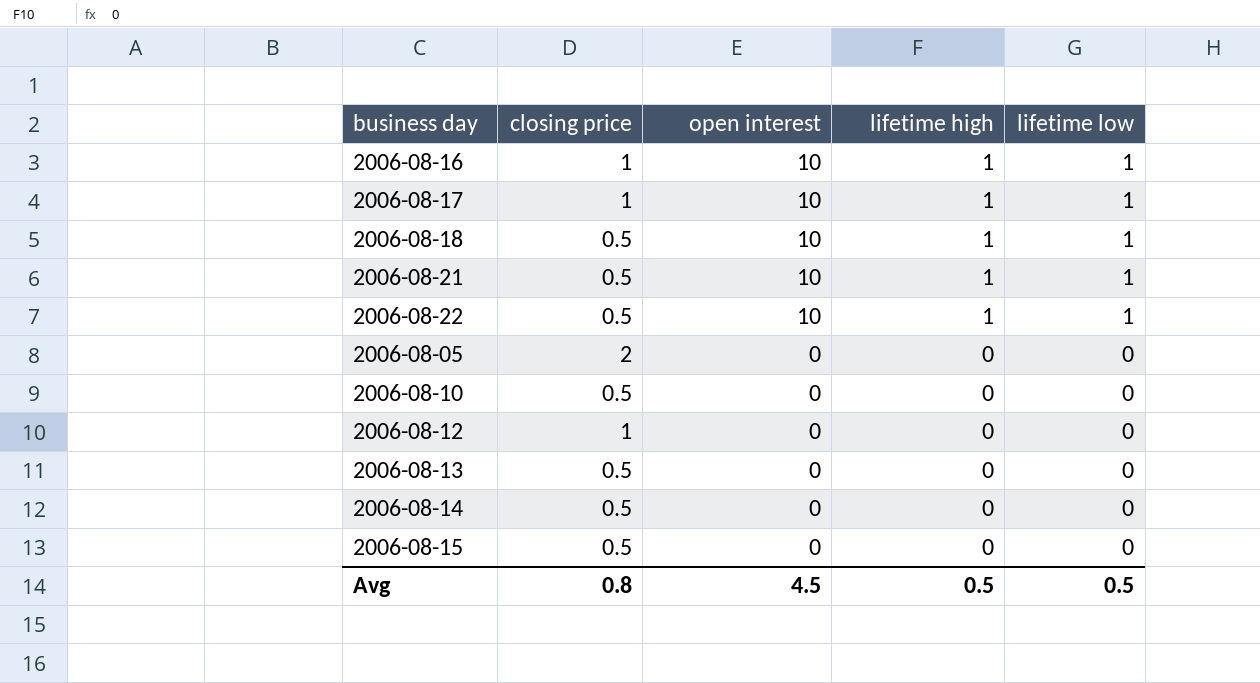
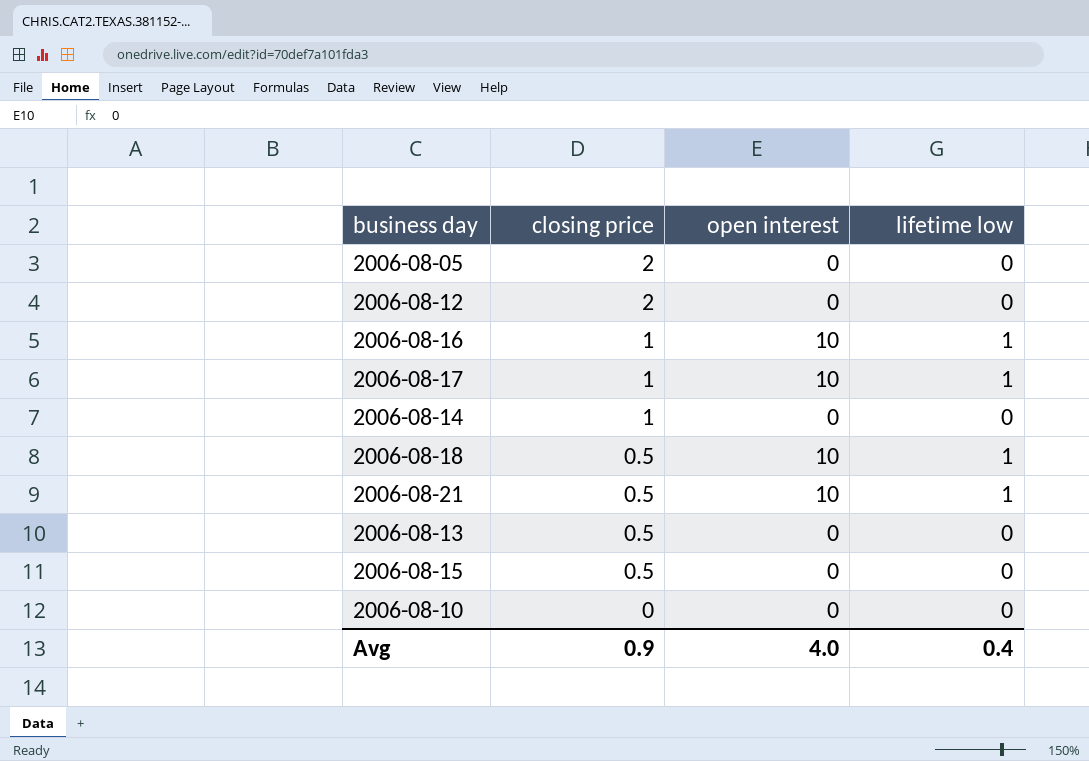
row order: open interest descending -> closing price descending
column lifetime high | position: 4 -> none
row 2006-08-22: 0.5 | 10 | 1 | 1 -> none
2006-08-12 | closing price: 1 -> 2
2006-08-14 | closing price: 0.5 -> 1
2006-08-10 | closing price: 0.5 -> 0
Avg | closing price: 0.8 -> 0.9
Avg | open interest: 4.5 -> 4.0
Avg | lifetime low: 0.5 -> 0.4

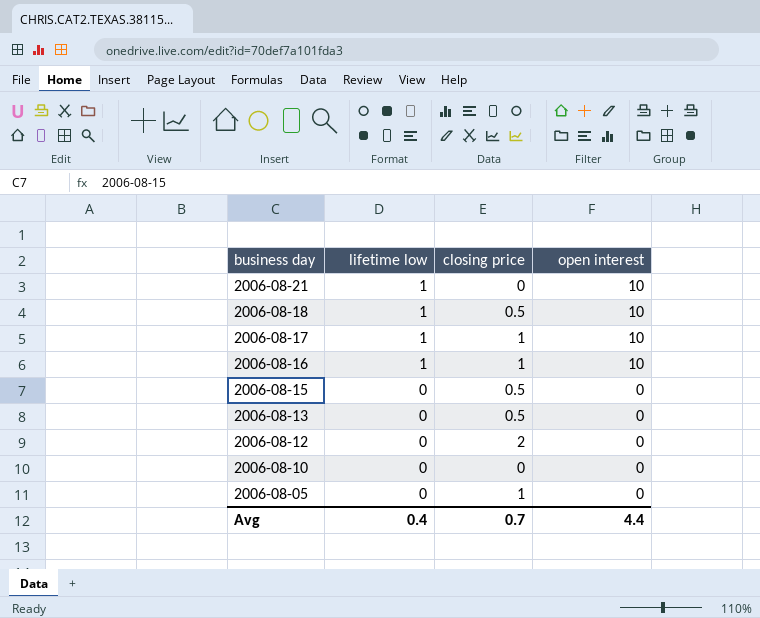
row order: closing price descending -> business day descending
column lifetime low | position: 4 -> 2
row 2006-08-14: 1 | 0 | 0 -> none
2006-08-21 | closing price: 0.5 -> 0
2006-08-05 | closing price: 2 -> 1
Avg | closing price: 0.9 -> 0.7
Avg | open interest: 4.0 -> 4.4

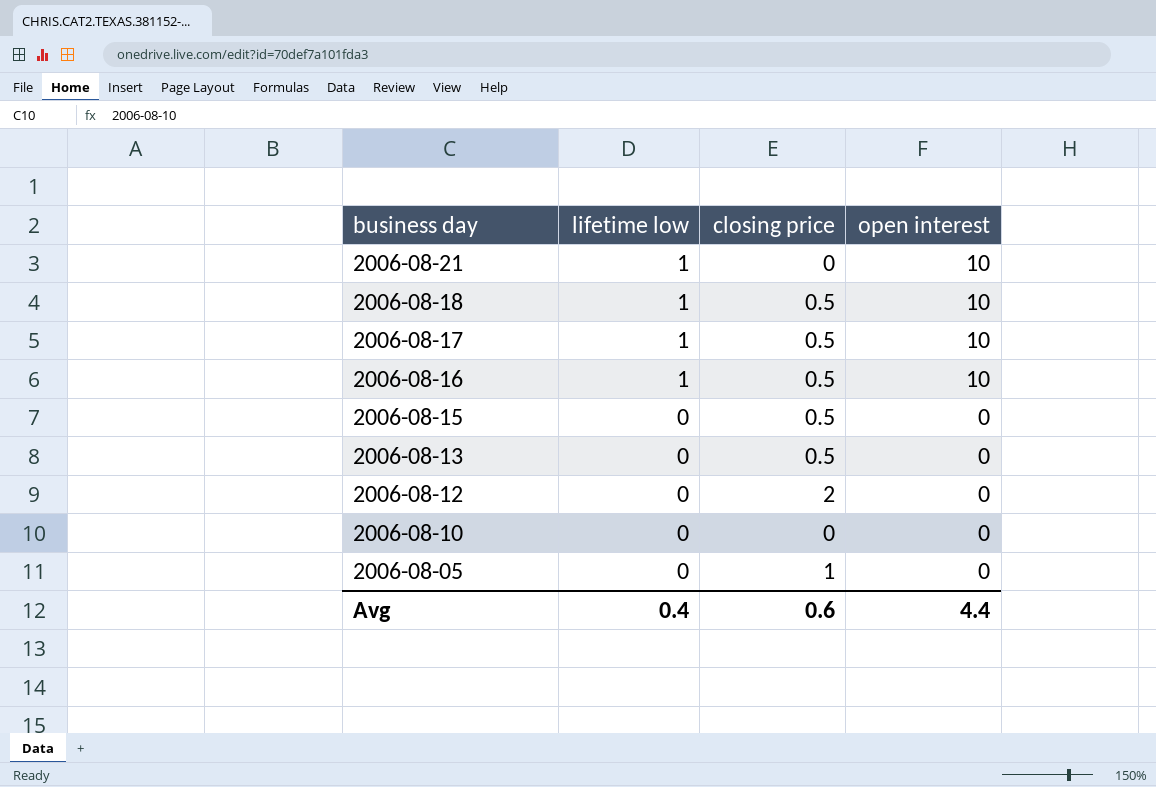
2006-08-17 | closing price: 1 -> 0.5
2006-08-16 | closing price: 1 -> 0.5
Avg | closing price: 0.7 -> 0.6

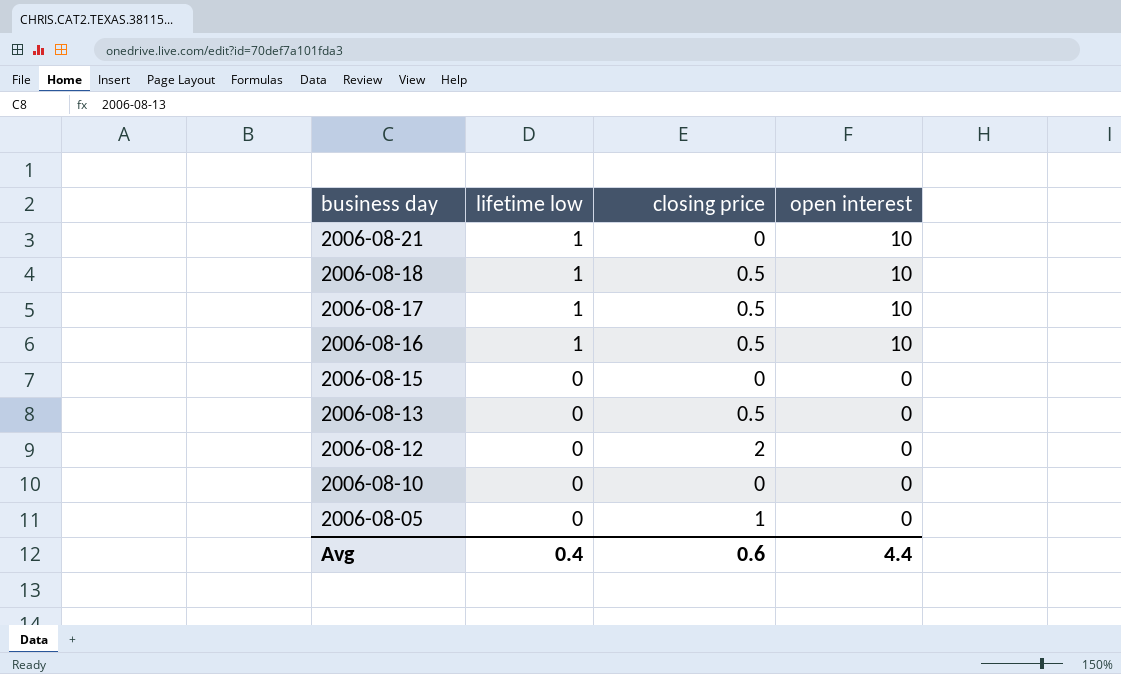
2006-08-15 | closing price: 0.5 -> 0

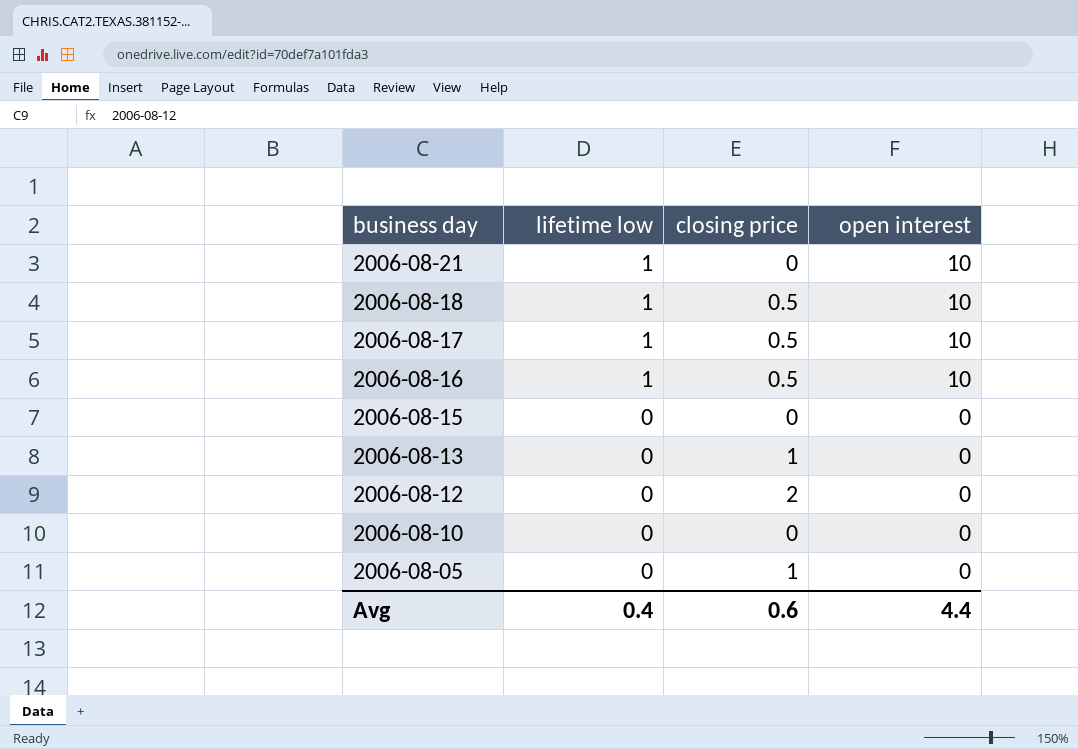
2006-08-13 | closing price: 0.5 -> 1

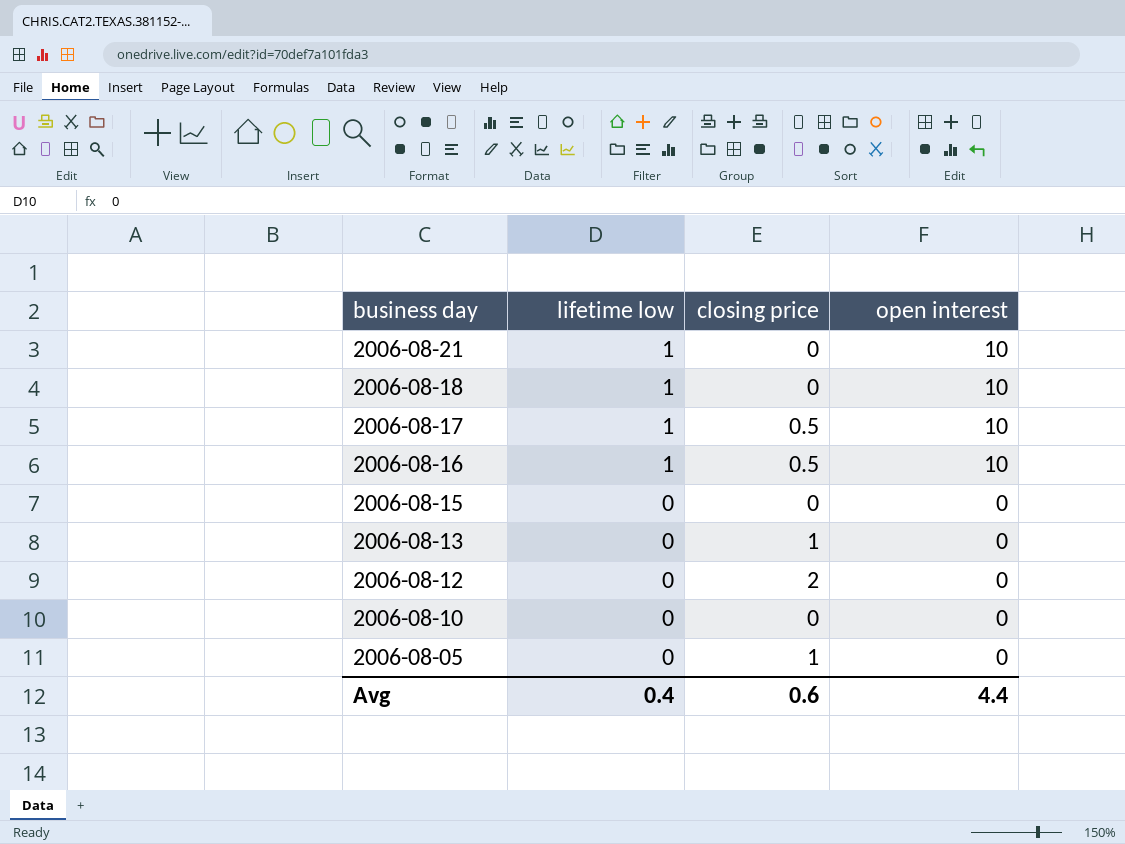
2006-08-18 | closing price: 0.5 -> 0

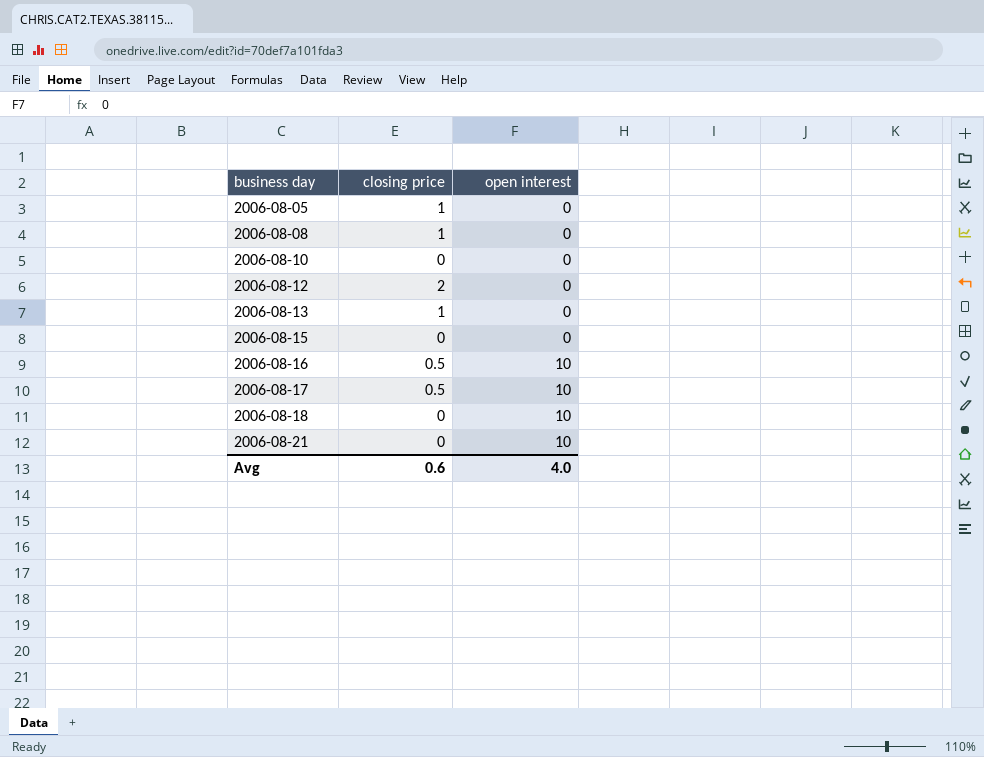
row order: business day descending -> business day ascending
column lifetime low | position: 2 -> none
row 2006-08-08: none -> 1 | 0
Avg | open interest: 4.4 -> 4.0

